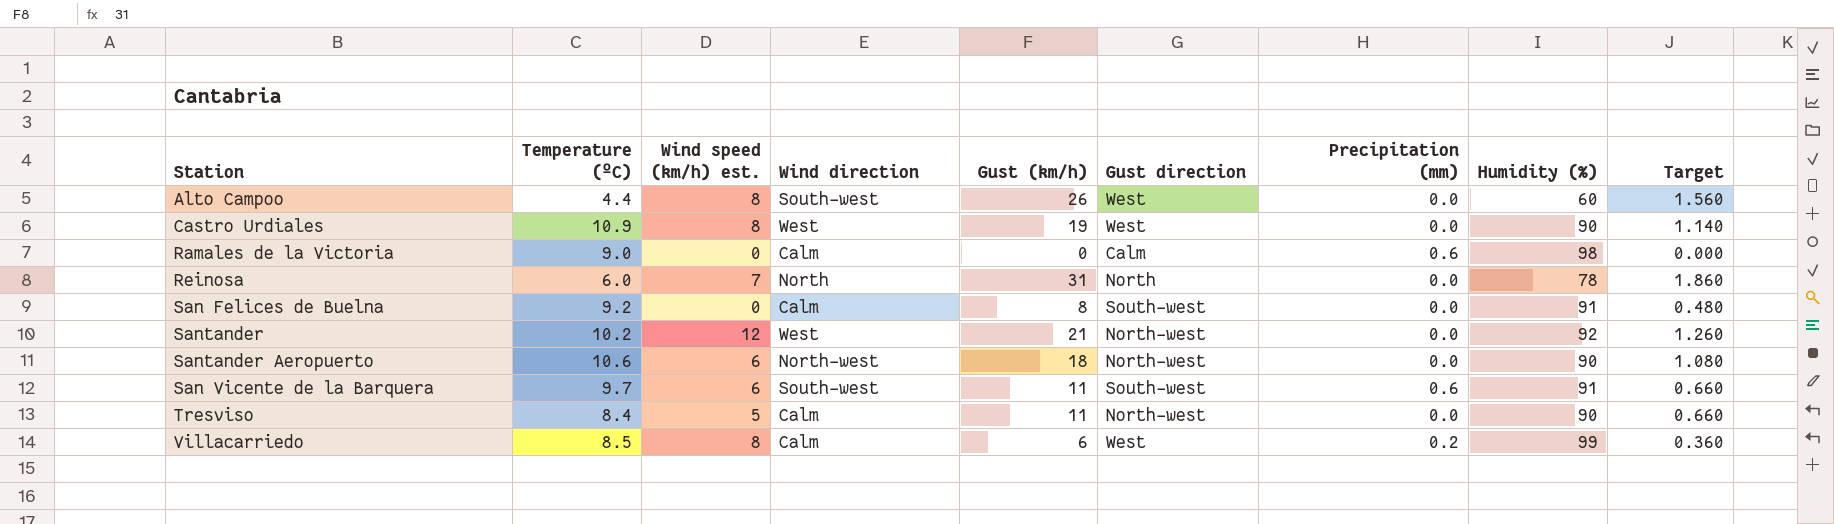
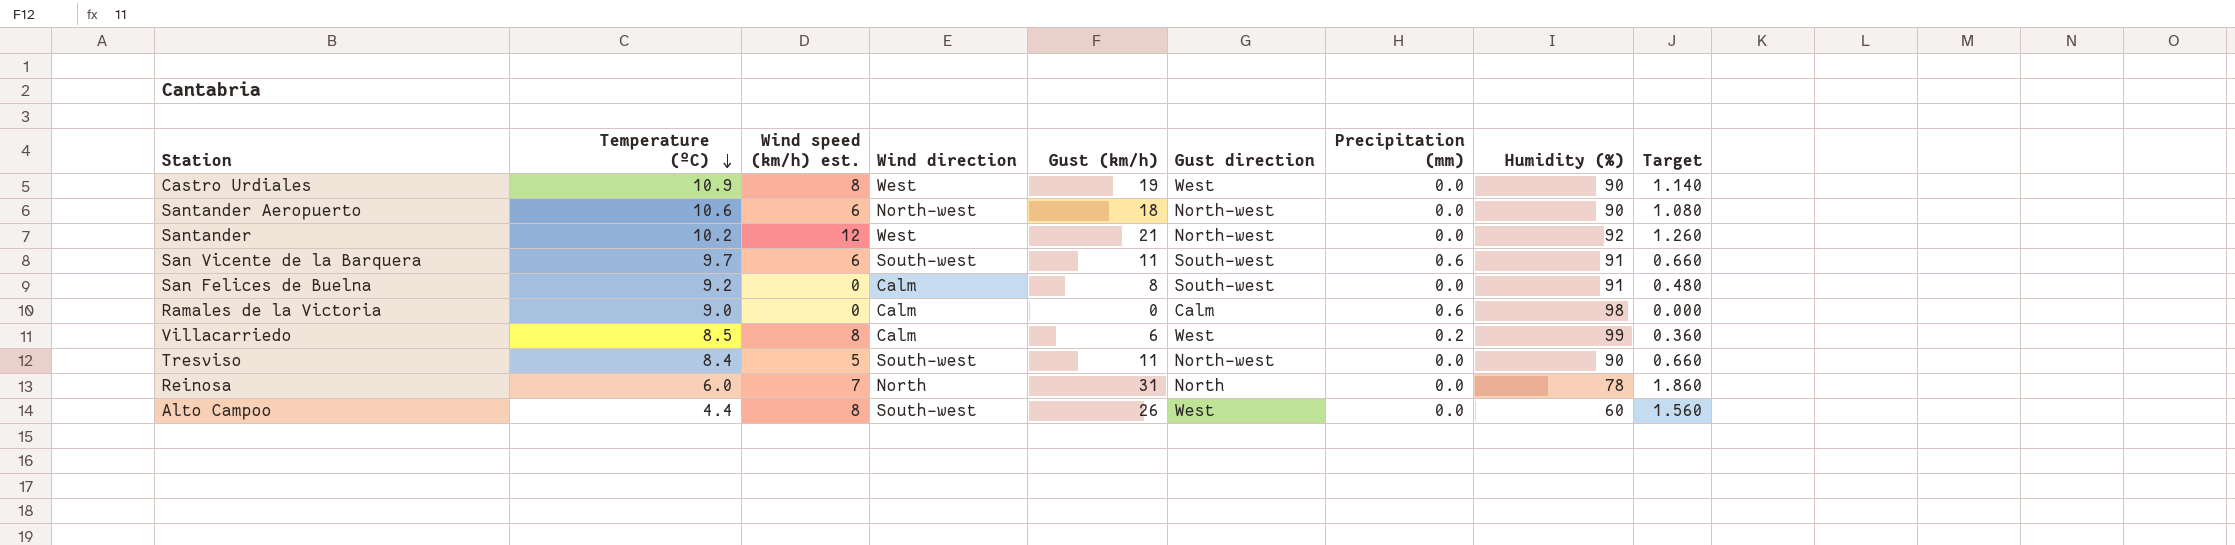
row order: none -> Temperature (ºC) descending
Tresviso | Wind direction: Calm -> South-west

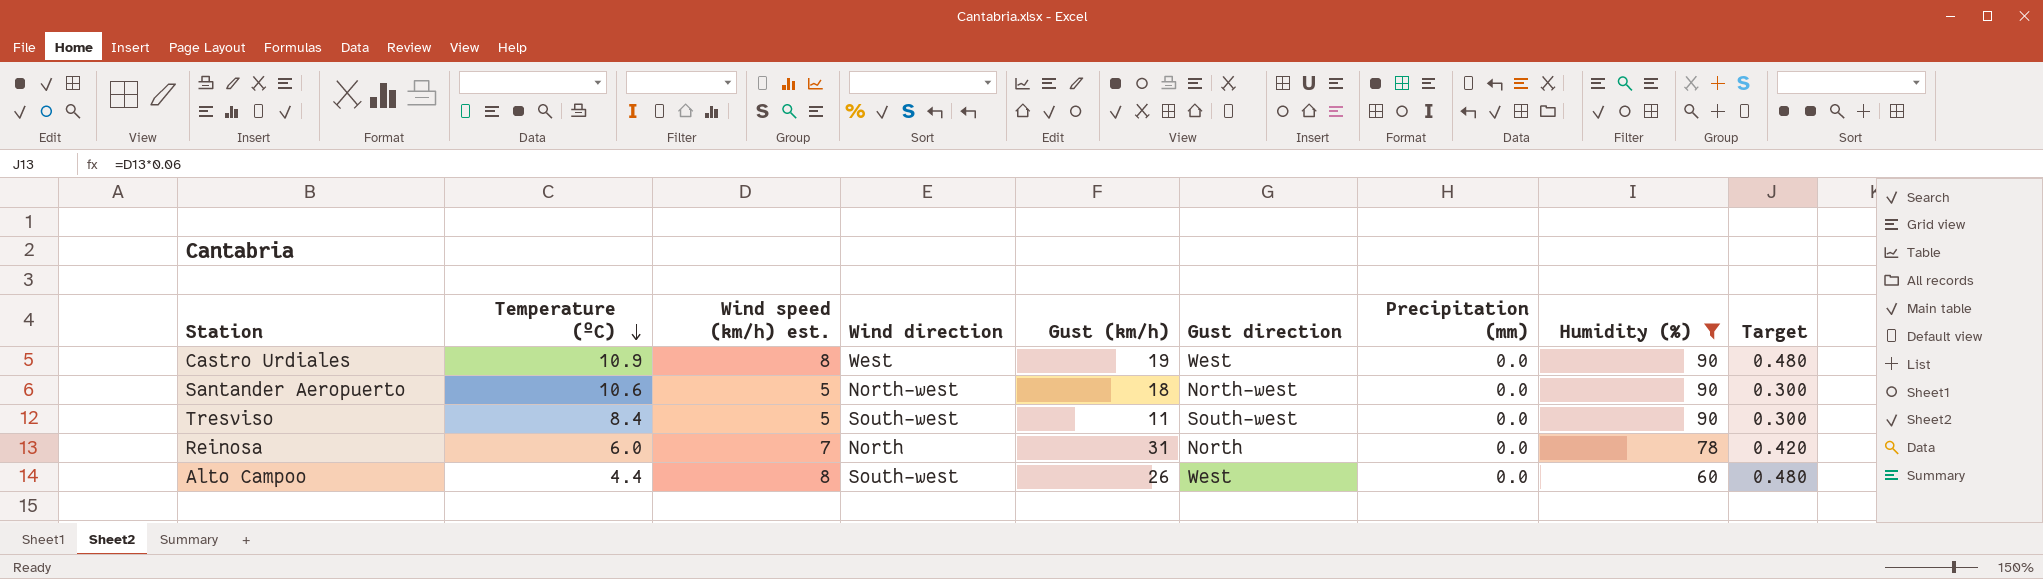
filter: none -> Humidity (%) <= 90
column Target | formula: [Gust (km/h)] * 0.06 -> [Wind speed (km/h) est.] * 0.06
Santander Aeropuerto | Wind speed (km/h) est.: 6 -> 5
Tresviso | Gust direction: North-west -> South-west

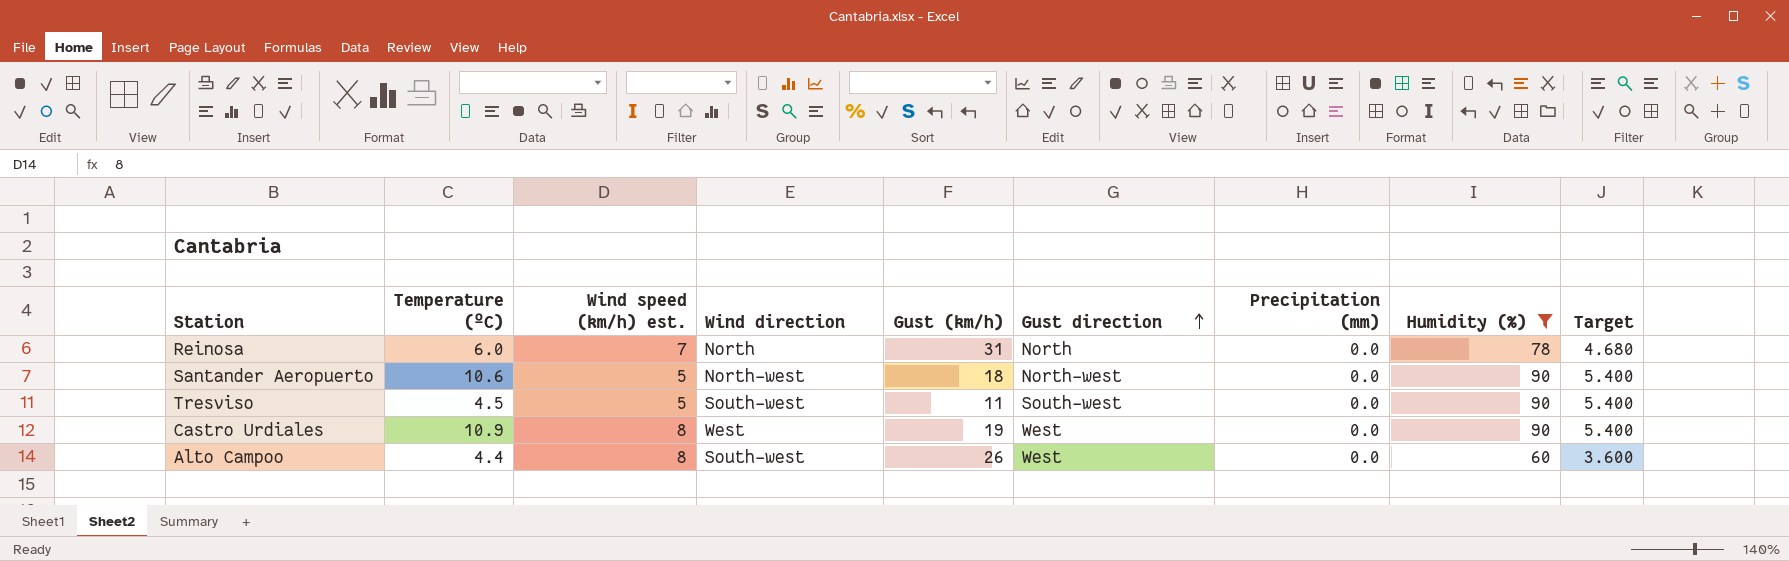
row order: Temperature (ºC) descending -> Gust direction ascending
column Target | formula: [Wind speed (km/h) est.] * 0.06 -> [Humidity (%)] * 0.06
Tresviso | Temperature (ºC): 8.4 -> 4.5

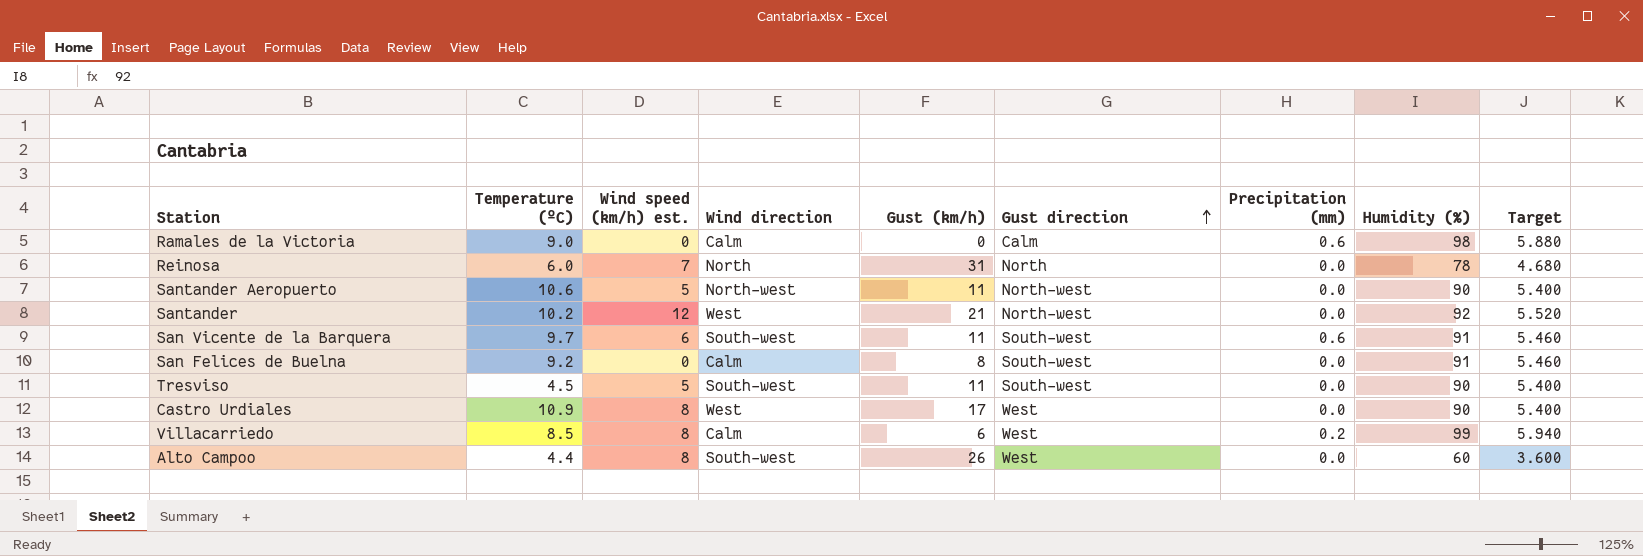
filter: Humidity (%) <= 90 -> none
Santander Aeropuerto | Gust (km/h): 18 -> 11
Castro Urdiales | Gust (km/h): 19 -> 17

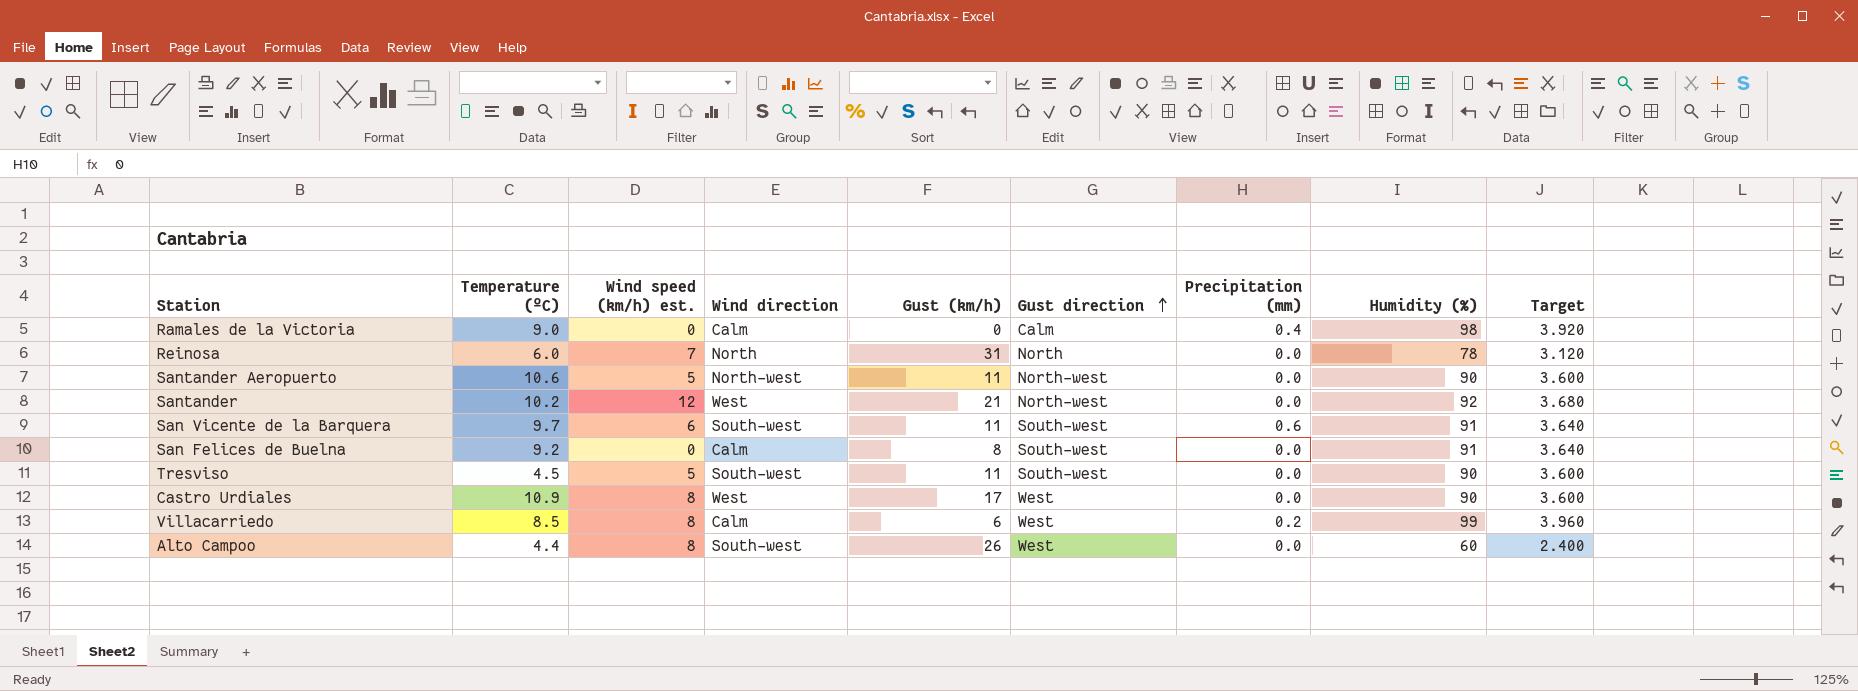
column Target | formula: [Humidity (%)] * 0.06 -> [Humidity (%)] * 0.04
Ramales de la Victoria | Precipitation (mm): 0.6 -> 0.4

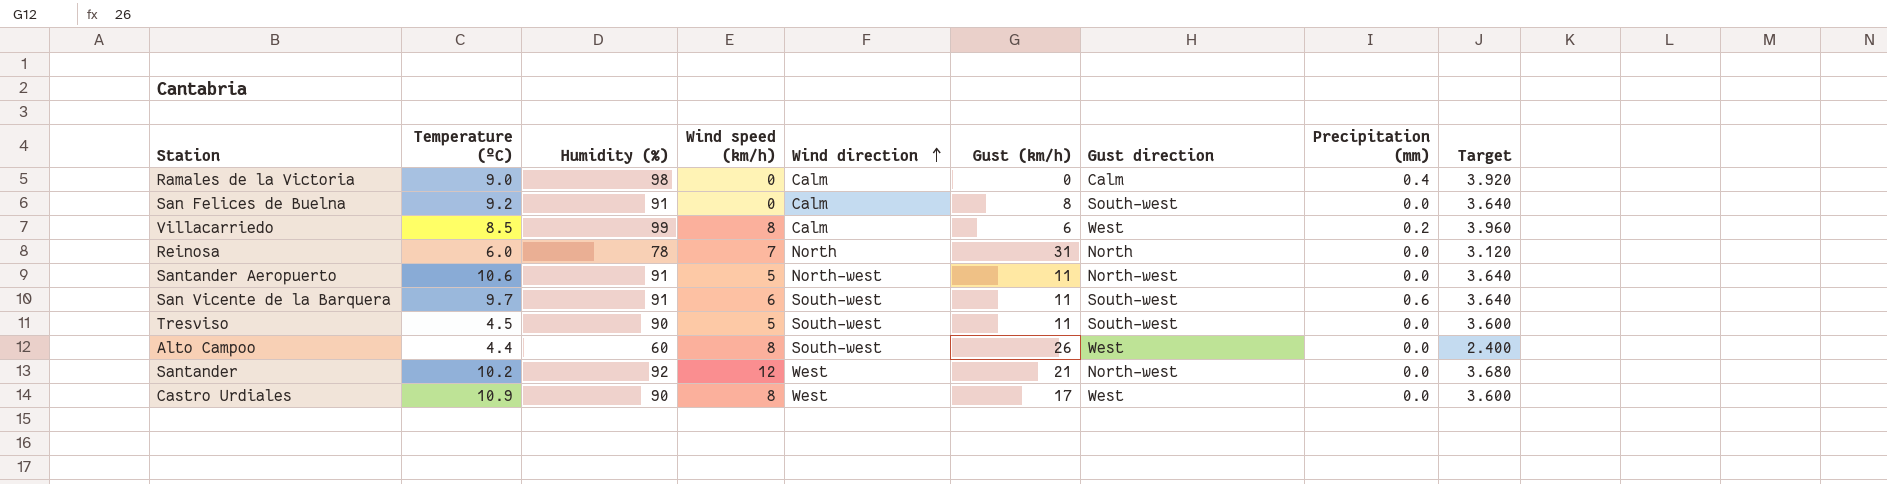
row order: Gust direction ascending -> Wind direction ascending
column Humidity (%) | position: 8 -> 3
column name: Wind speed (km/h) est. -> Wind speed (km/h)
Santander Aeropuerto | Humidity (%): 90 -> 91
Santander Aeropuerto | Target: 3.600 -> 3.640

